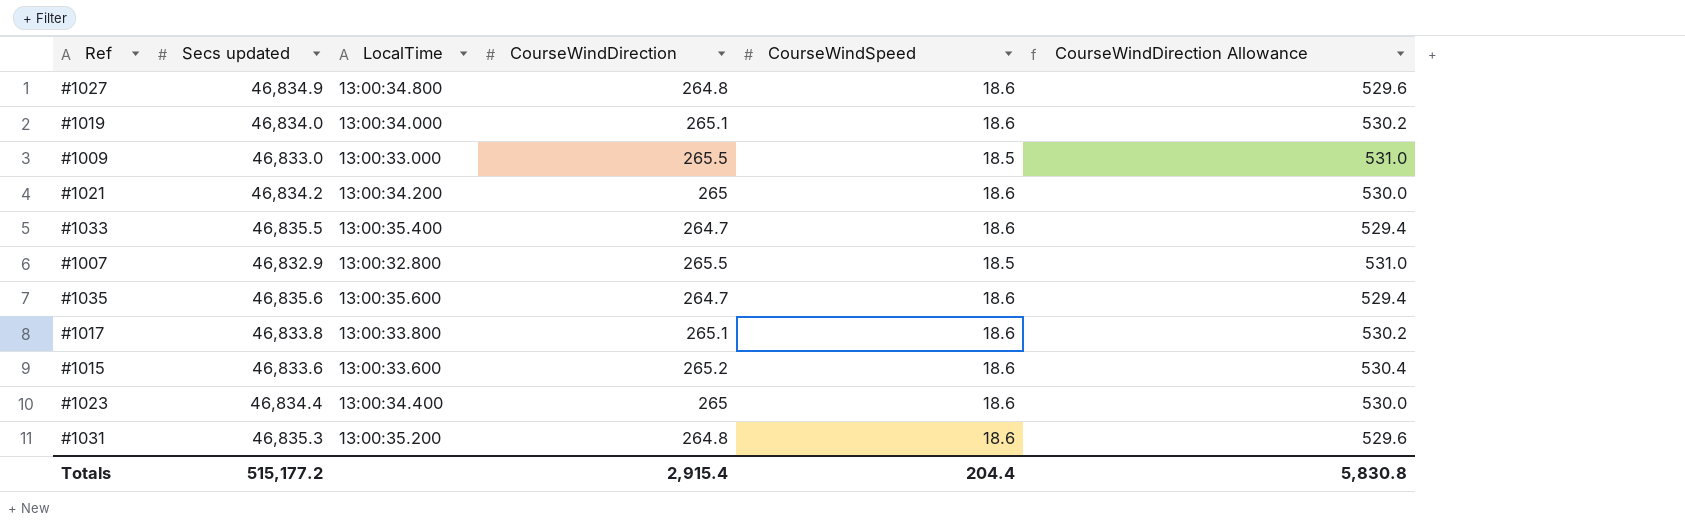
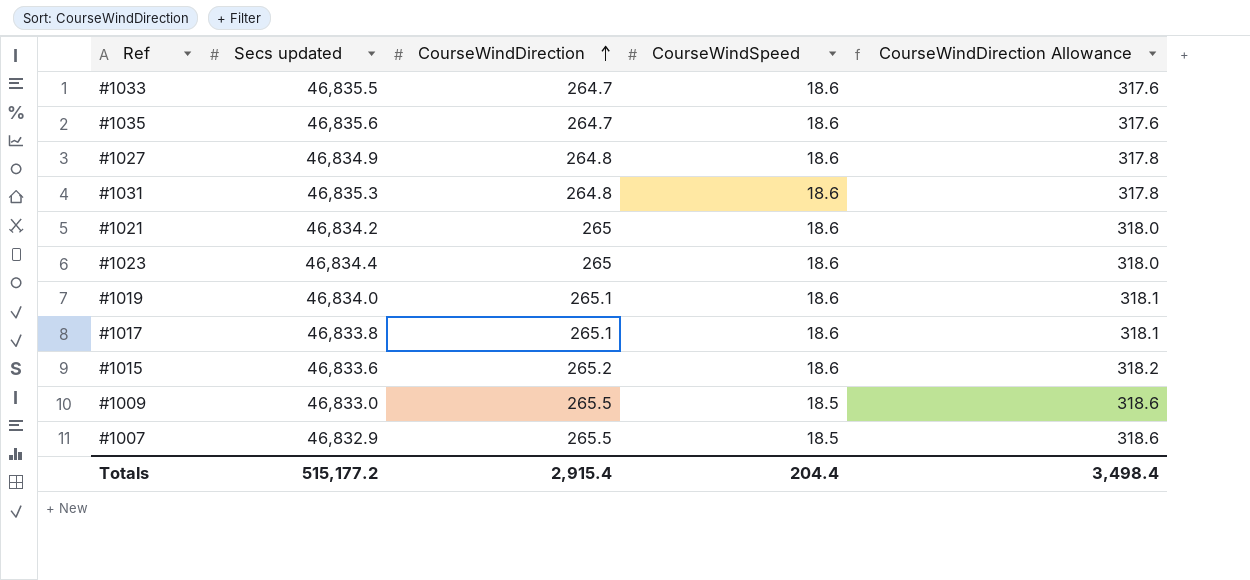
row order: none -> CourseWindDirection ascending
column LocalTime | position: 3 -> none
column CourseWindDirection Allowance | formula: [CourseWindDirection] * 2 -> [CourseWindDirection] * 1.2
Totals | CourseWindDirection Allowance: 5,830.8 -> 3,498.4

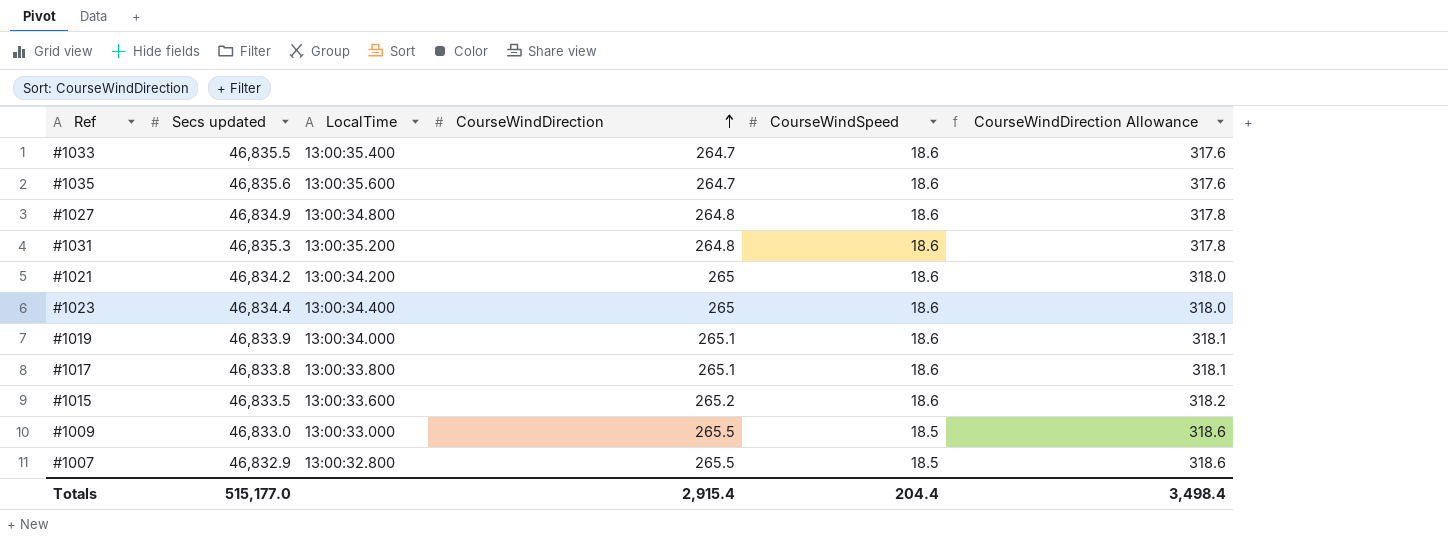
column LocalTime | position: none -> 3
#1019 | Secs updated: 46,834.0 -> 46,833.9
#1015 | Secs updated: 46,833.6 -> 46,833.5
Totals | Secs updated: 515,177.2 -> 515,177.0

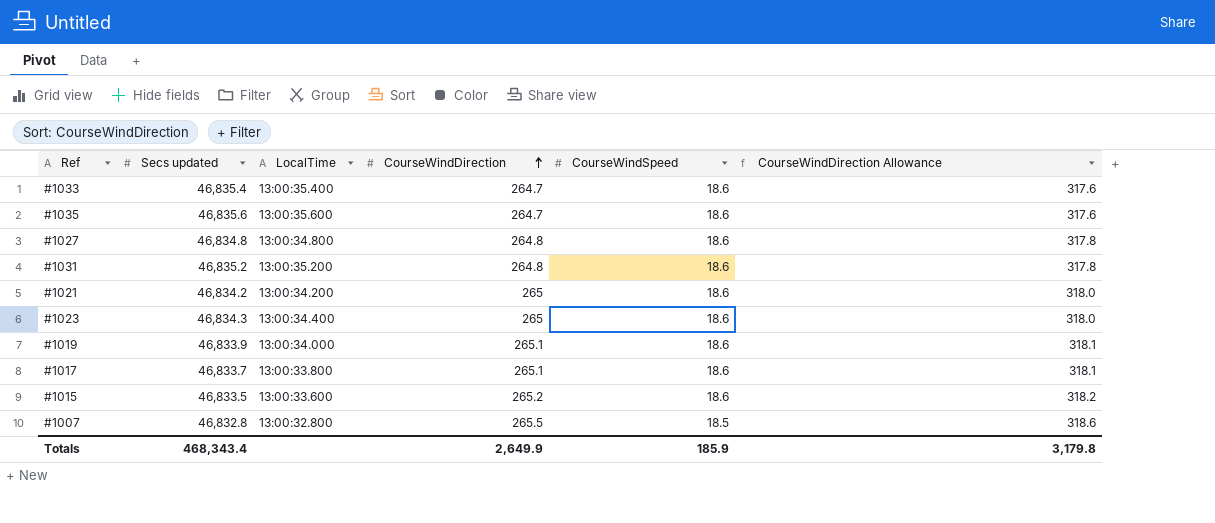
row #1009: 46,833.0 | 13:00:33.000 | 265.5 | 18.5 | 318.6 -> none
#1033 | Secs updated: 46,835.5 -> 46,835.4
#1027 | Secs updated: 46,834.9 -> 46,834.8
#1031 | Secs updated: 46,835.3 -> 46,835.2
#1023 | Secs updated: 46,834.4 -> 46,834.3
#1017 | Secs updated: 46,833.8 -> 46,833.7
#1007 | Secs updated: 46,832.9 -> 46,832.8
Totals | Secs updated: 515,177.0 -> 468,343.4
Totals | CourseWindDirection: 2,915.4 -> 2,649.9
Totals | CourseWindSpeed: 204.4 -> 185.9
Totals | CourseWindDirection Allowance: 3,498.4 -> 3,179.8

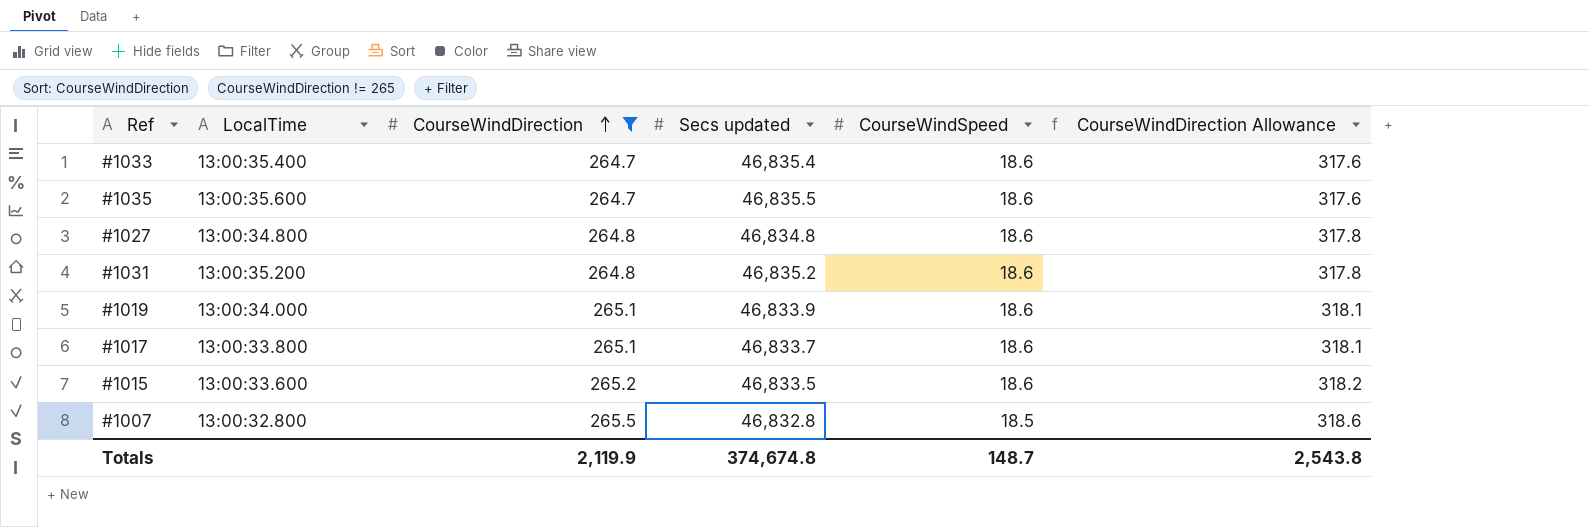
filter: none -> CourseWindDirection != 265
column Secs updated | position: 2 -> 4
#1035 | Secs updated: 46,835.6 -> 46,835.5
Totals | CourseWindDirection: 2,649.9 -> 2,119.9
Totals | Secs updated: 468,343.4 -> 374,674.8
Totals | CourseWindSpeed: 185.9 -> 148.7
Totals | CourseWindDirection Allowance: 3,179.8 -> 2,543.8

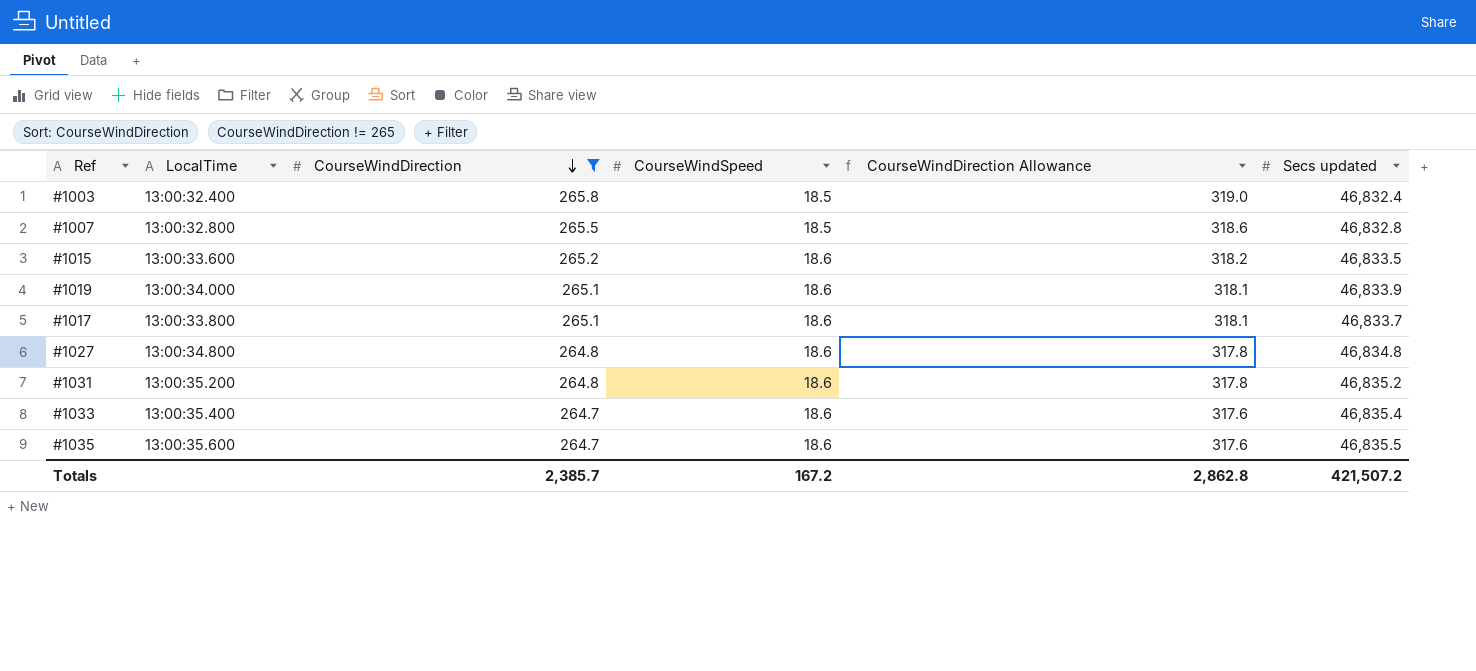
row order: CourseWindDirection ascending -> CourseWindDirection descending
column Secs updated | position: 4 -> 6
row #1003: none -> 13:00:32.400 | 265.8 | 18.5 | 319.0 | 46,832.4
Totals | CourseWindDirection: 2,119.9 -> 2,385.7
Totals | CourseWindSpeed: 148.7 -> 167.2
Totals | CourseWindDirection Allowance: 2,543.8 -> 2,862.8
Totals | Secs updated: 374,674.8 -> 421,507.2

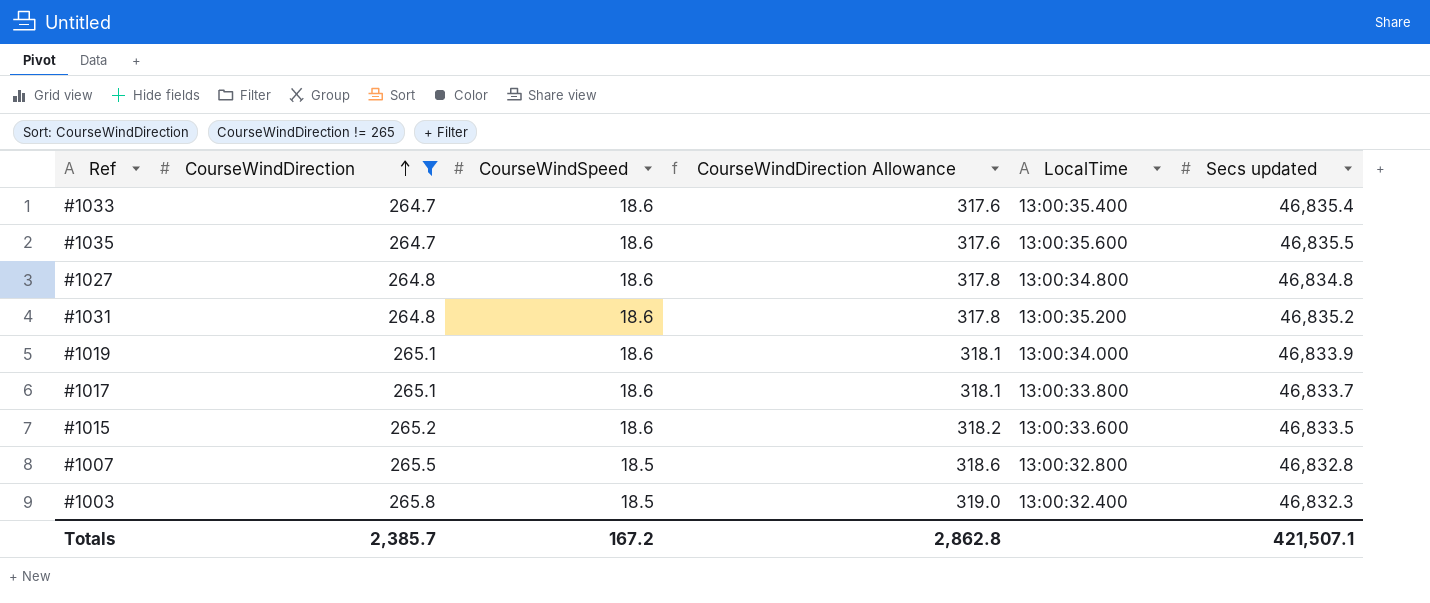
row order: CourseWindDirection descending -> CourseWindDirection ascending
column LocalTime | position: 2 -> 5
#1003 | Secs updated: 46,832.4 -> 46,832.3
Totals | Secs updated: 421,507.2 -> 421,507.1

